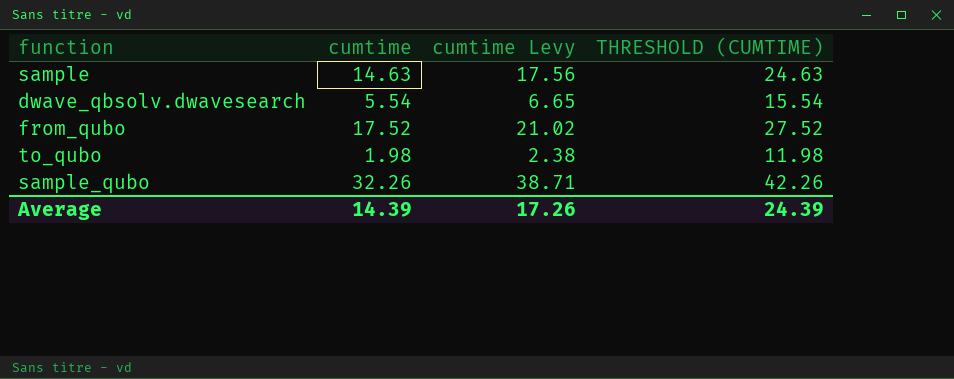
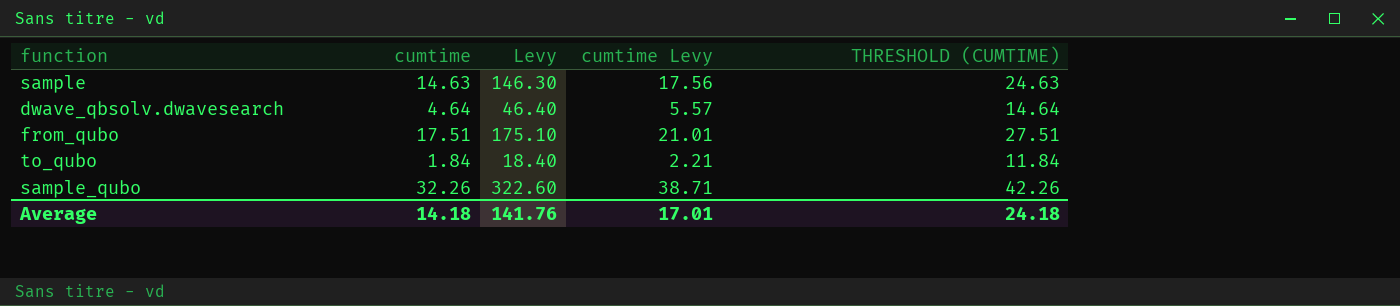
column Levy | formula: none -> [cumtime] * 10
dwave_qbsolv.dwavesearch | cumtime: 5.54 -> 4.64
dwave_qbsolv.dwavesearch | cumtime Levy: 6.65 -> 5.57
dwave_qbsolv.dwavesearch | THRESHOLD (CUMTIME): 15.54 -> 14.64
from_qubo | cumtime: 17.52 -> 17.51
from_qubo | cumtime Levy: 21.02 -> 21.01
from_qubo | THRESHOLD (CUMTIME): 27.52 -> 27.51
to_qubo | cumtime: 1.98 -> 1.84
to_qubo | cumtime Levy: 2.38 -> 2.21
to_qubo | THRESHOLD (CUMTIME): 11.98 -> 11.84
Average | cumtime: 14.39 -> 14.18
Average | cumtime Levy: 17.26 -> 17.01
Average | THRESHOLD (CUMTIME): 24.39 -> 24.18

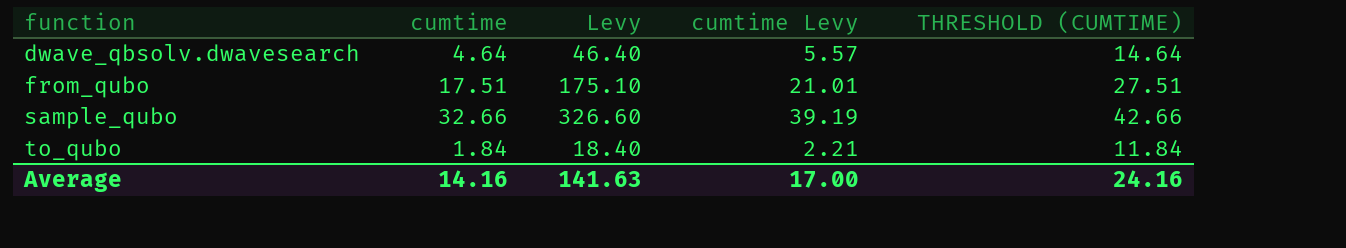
row order: none -> function ascending
row sample: 14.63 | 146.30 | 17.56 | 24.63 -> none
sample_qubo | cumtime: 32.26 -> 32.66
sample_qubo | Levy: 322.60 -> 326.60
sample_qubo | cumtime Levy: 38.71 -> 39.19
sample_qubo | THRESHOLD (CUMTIME): 42.26 -> 42.66
Average | cumtime: 14.18 -> 14.16
Average | Levy: 141.76 -> 141.63
Average | cumtime Levy: 17.01 -> 17.00
Average | THRESHOLD (CUMTIME): 24.18 -> 24.16

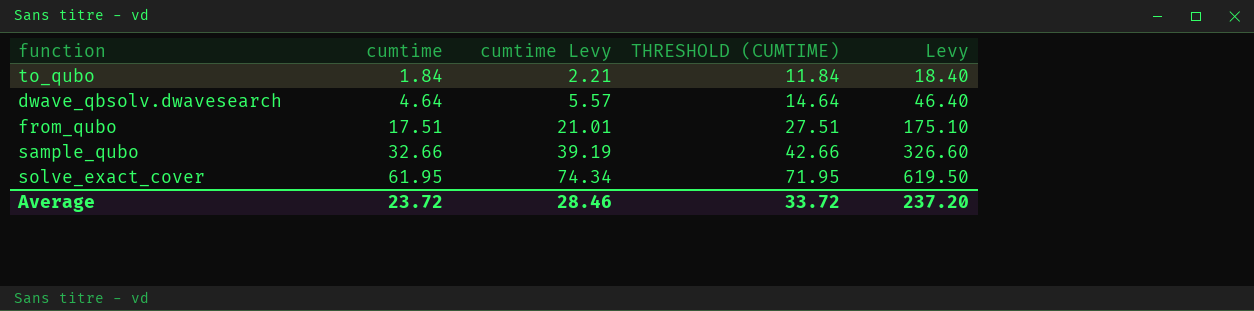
row order: function ascending -> cumtime ascending
column Levy | position: 3 -> 5
row solve_exact_cover: none -> 61.95 | 74.34 | 71.95 | 619.50
Average | cumtime: 14.16 -> 23.72
Average | cumtime Levy: 17.00 -> 28.46
Average | THRESHOLD (CUMTIME): 24.16 -> 33.72
Average | Levy: 141.63 -> 237.20

